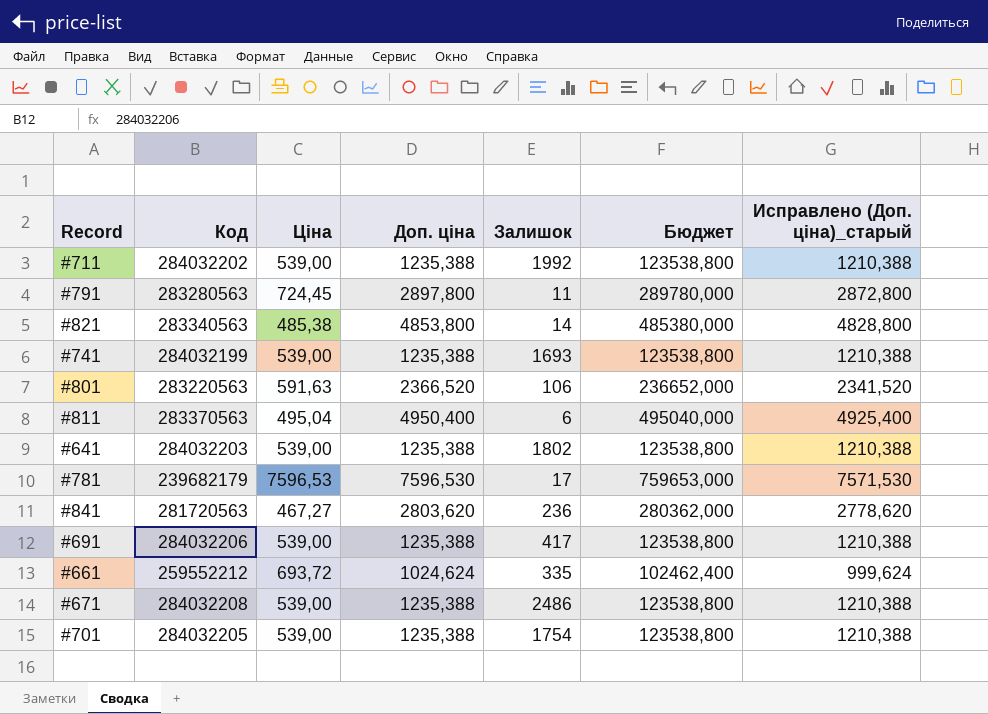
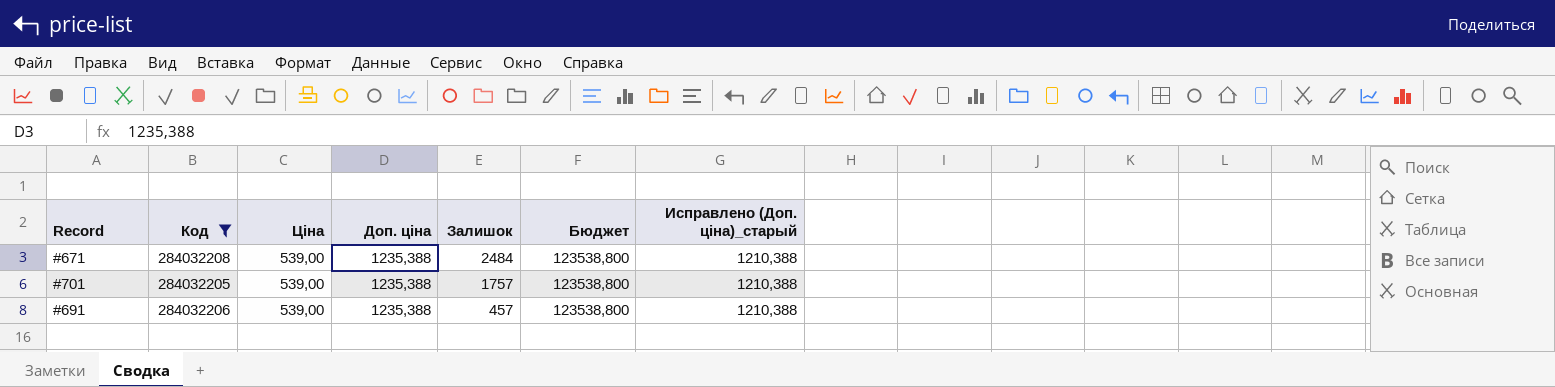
filter: none -> Код >= 284032205
row order: none -> Залишок descending
#671 | Залишок: 2486 -> 2484
#701 | Залишок: 1754 -> 1757
#691 | Залишок: 417 -> 457

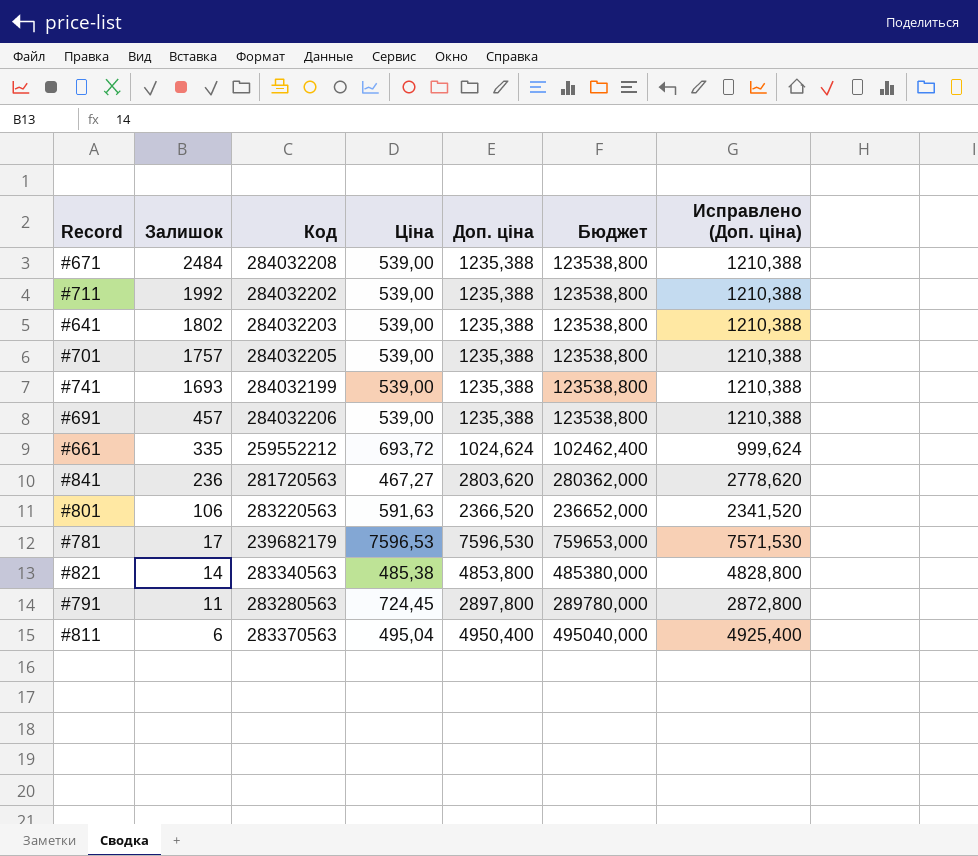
filter: Код >= 284032205 -> none
column Залишок | position: 5 -> 2
column name: Исправлено (Доп. ціна)_старый -> Исправлено (Доп. ціна)

